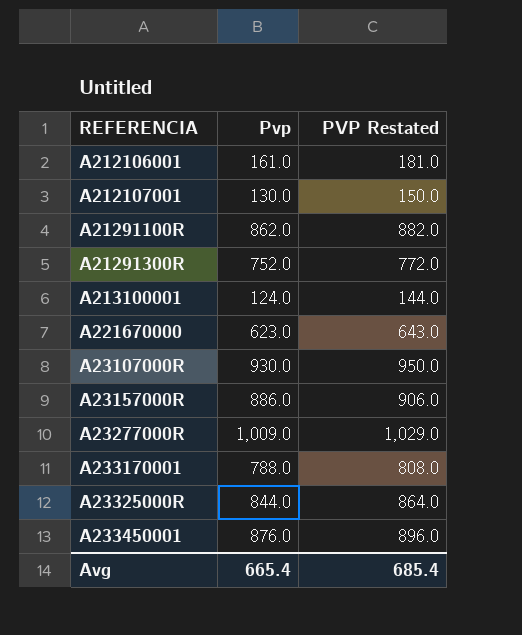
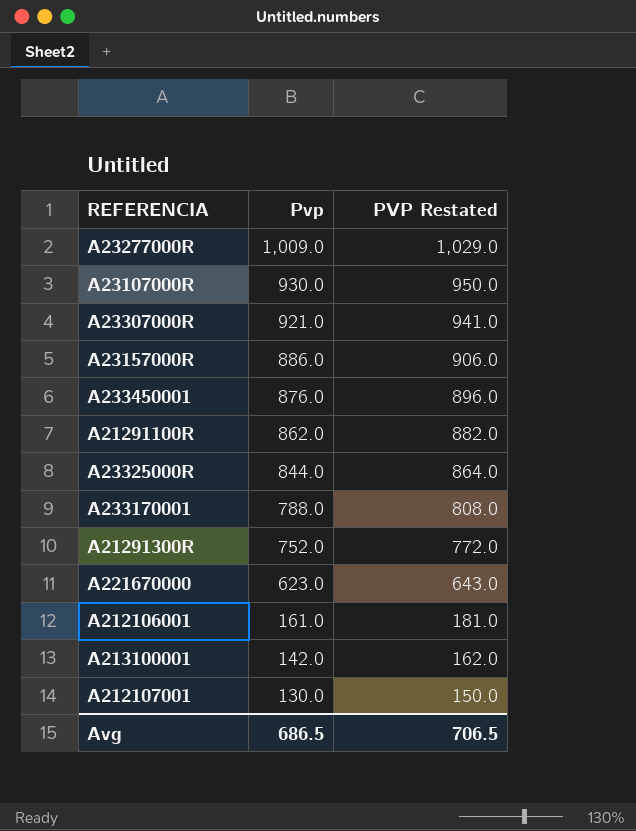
row order: none -> Pvp descending
row A23307000R: none -> 921.0 | 941.0
A213100001 | Pvp: 124.0 -> 142.0
A213100001 | PVP Restated: 144.0 -> 162.0
Avg | Pvp: 665.4 -> 686.5
Avg | PVP Restated: 685.4 -> 706.5

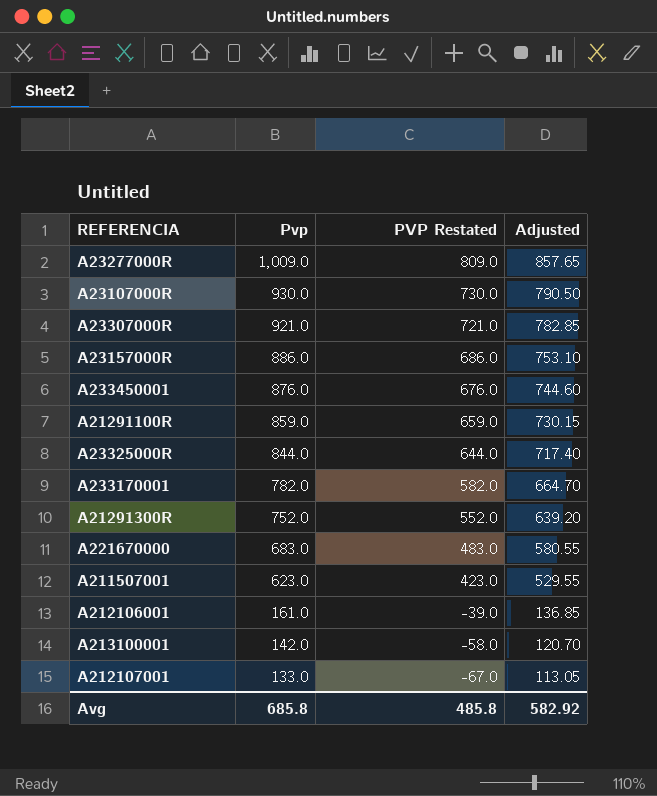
column PVP Restated | formula: [Pvp] + 20 -> [Pvp] - 200
column Adjusted | formula: none -> [Pvp] * 0.85
A21291100R | Pvp: 862.0 -> 859.0
A233170001 | Pvp: 788.0 -> 782.0
A221670000 | Pvp: 623.0 -> 683.0
row A211507001: none -> 623.0 | 423.0 | 529.55
A212107001 | Pvp: 130.0 -> 133.0
Avg | Pvp: 686.5 -> 685.8
Avg | PVP Restated: 706.5 -> 485.8

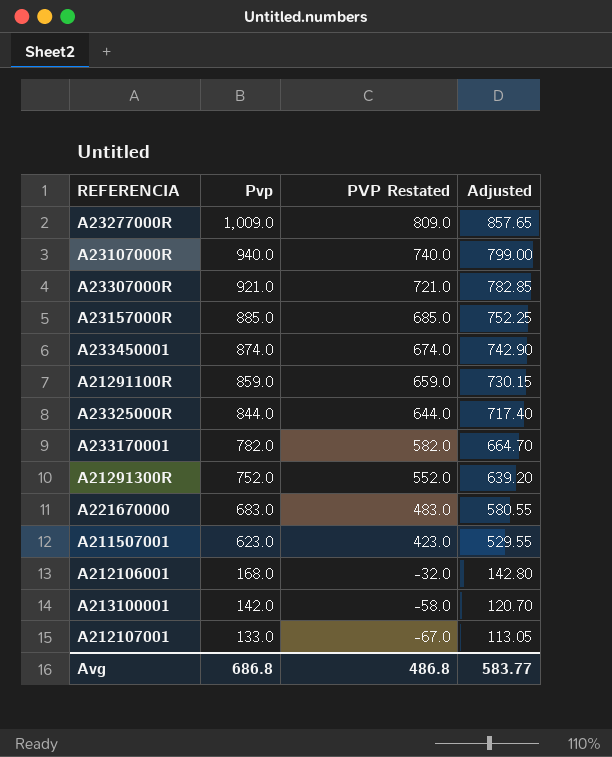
A23107000R | Pvp: 930.0 -> 940.0
A23107000R | PVP Restated: 730.0 -> 740.0
A23107000R | Adjusted: 790.50 -> 799.00
A23157000R | Pvp: 886.0 -> 885.0
A23157000R | PVP Restated: 686.0 -> 685.0
A23157000R | Adjusted: 753.10 -> 752.25
A233450001 | Pvp: 876.0 -> 874.0
A233450001 | PVP Restated: 676.0 -> 674.0
A233450001 | Adjusted: 744.60 -> 742.90
A212106001 | Pvp: 161.0 -> 168.0
A212106001 | PVP Restated: -39.0 -> -32.0
A212106001 | Adjusted: 136.85 -> 142.80
Avg | Pvp: 685.8 -> 686.8
Avg | PVP Restated: 485.8 -> 486.8
Avg | Adjusted: 582.92 -> 583.77

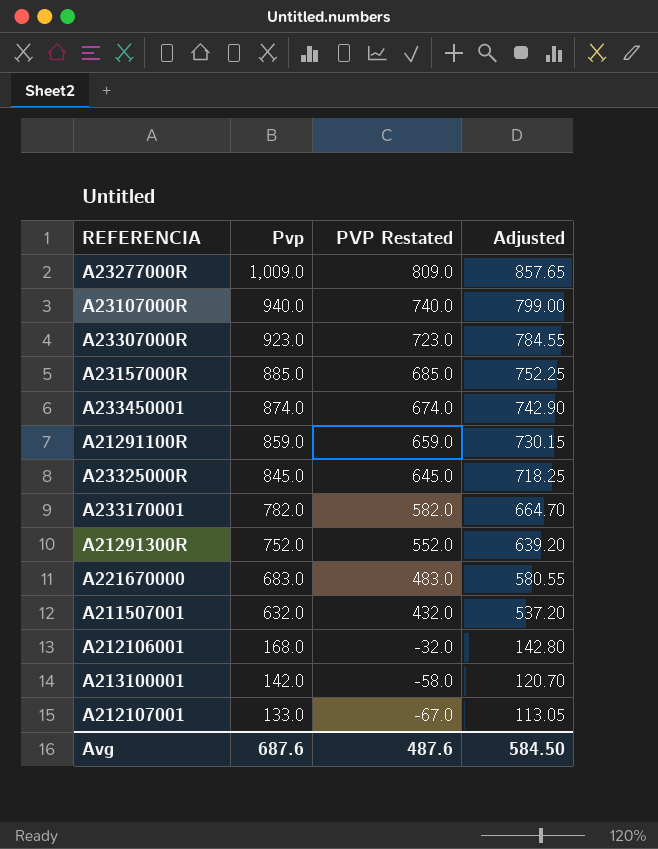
A23307000R | Pvp: 921.0 -> 923.0
A23307000R | PVP Restated: 721.0 -> 723.0
A23307000R | Adjusted: 782.85 -> 784.55
A23325000R | Pvp: 844.0 -> 845.0
A23325000R | PVP Restated: 644.0 -> 645.0
A23325000R | Adjusted: 717.40 -> 718.25
A211507001 | Pvp: 623.0 -> 632.0
A211507001 | PVP Restated: 423.0 -> 432.0
A211507001 | Adjusted: 529.55 -> 537.20
Avg | Pvp: 686.8 -> 687.6
Avg | PVP Restated: 486.8 -> 487.6
Avg | Adjusted: 583.77 -> 584.50

